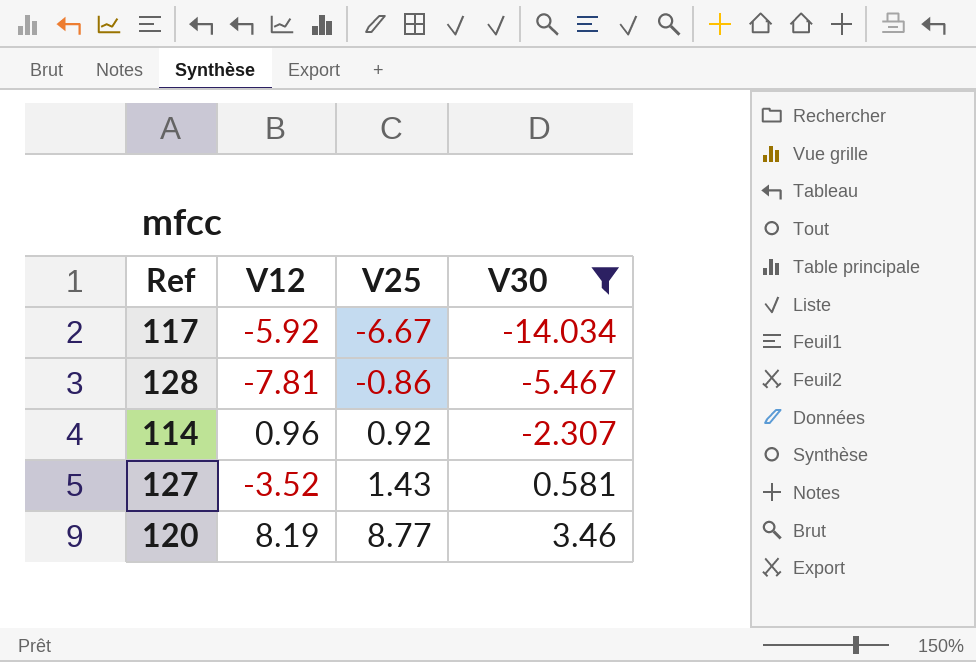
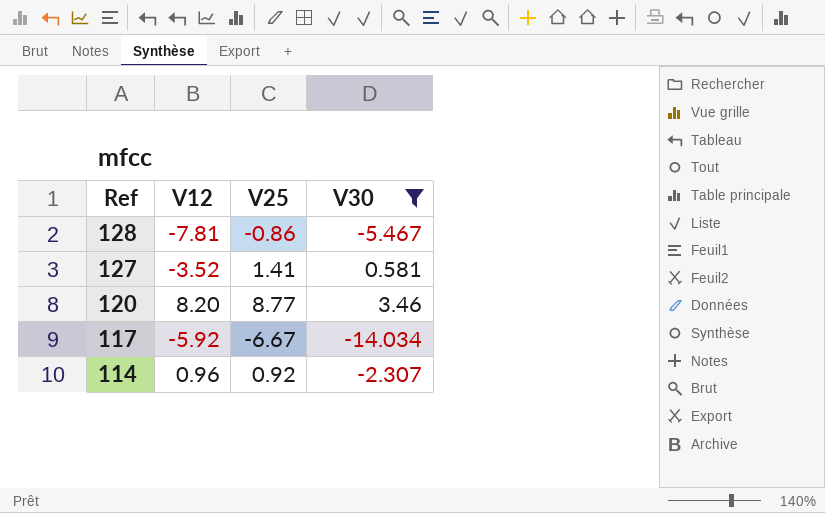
row order: V25 ascending -> Ref descending
127 | V25: 1.43 -> 1.41
120 | V12: 8.19 -> 8.20

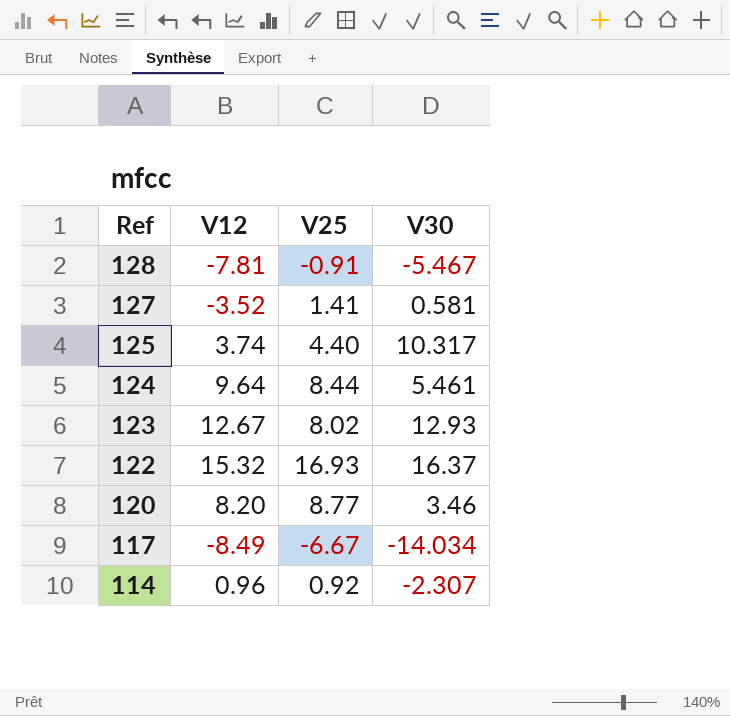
filter: V30 <= 3.46 -> none
128 | V25: -0.86 -> -0.91
117 | V12: -5.92 -> -8.49

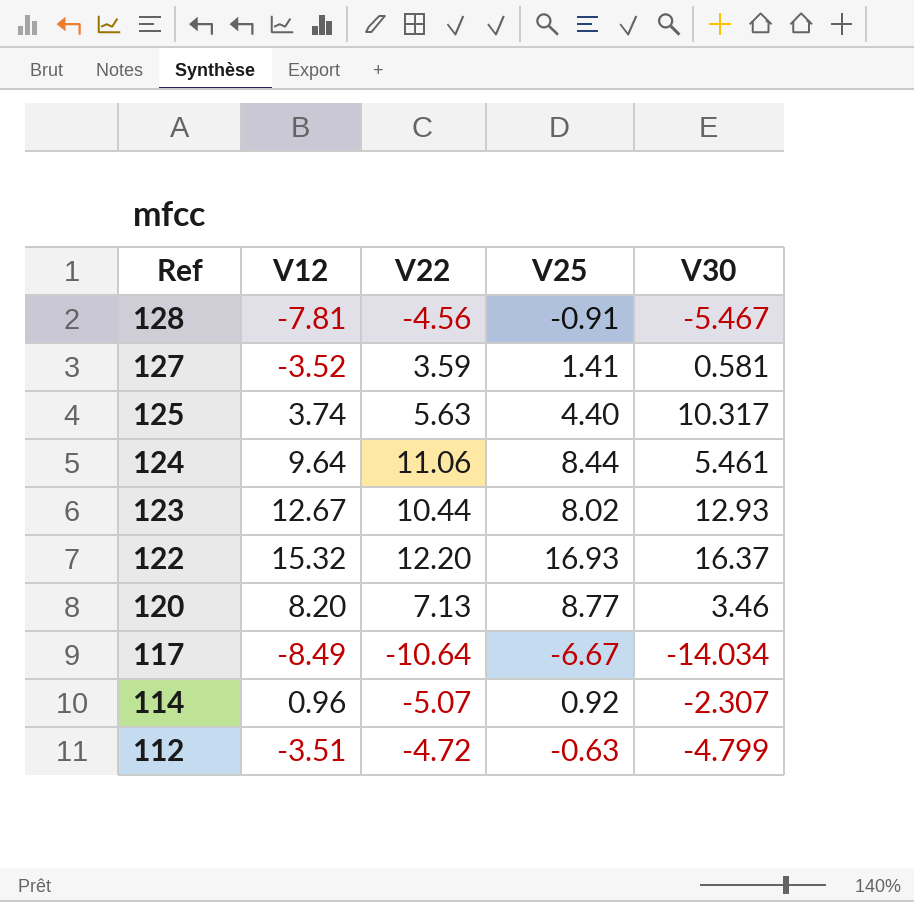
column V22 | position: none -> 3
row 112: none -> -3.51 | -4.72 | -0.63 | -4.799

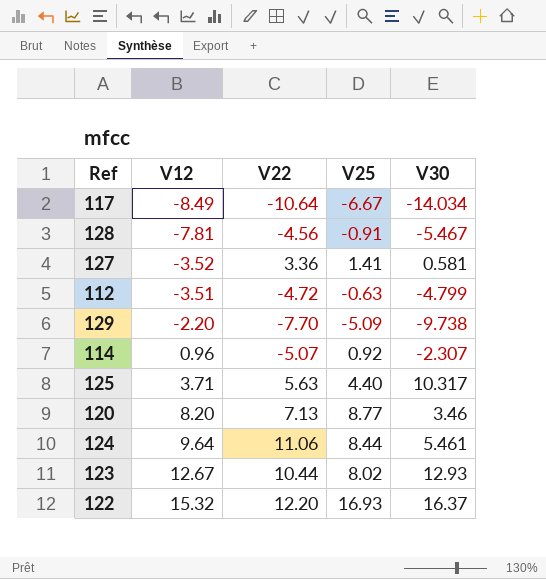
row order: Ref descending -> V12 ascending
127 | V22: 3.59 -> 3.36
row 129: none -> -2.20 | -7.70 | -5.09 | -9.738
125 | V12: 3.74 -> 3.71

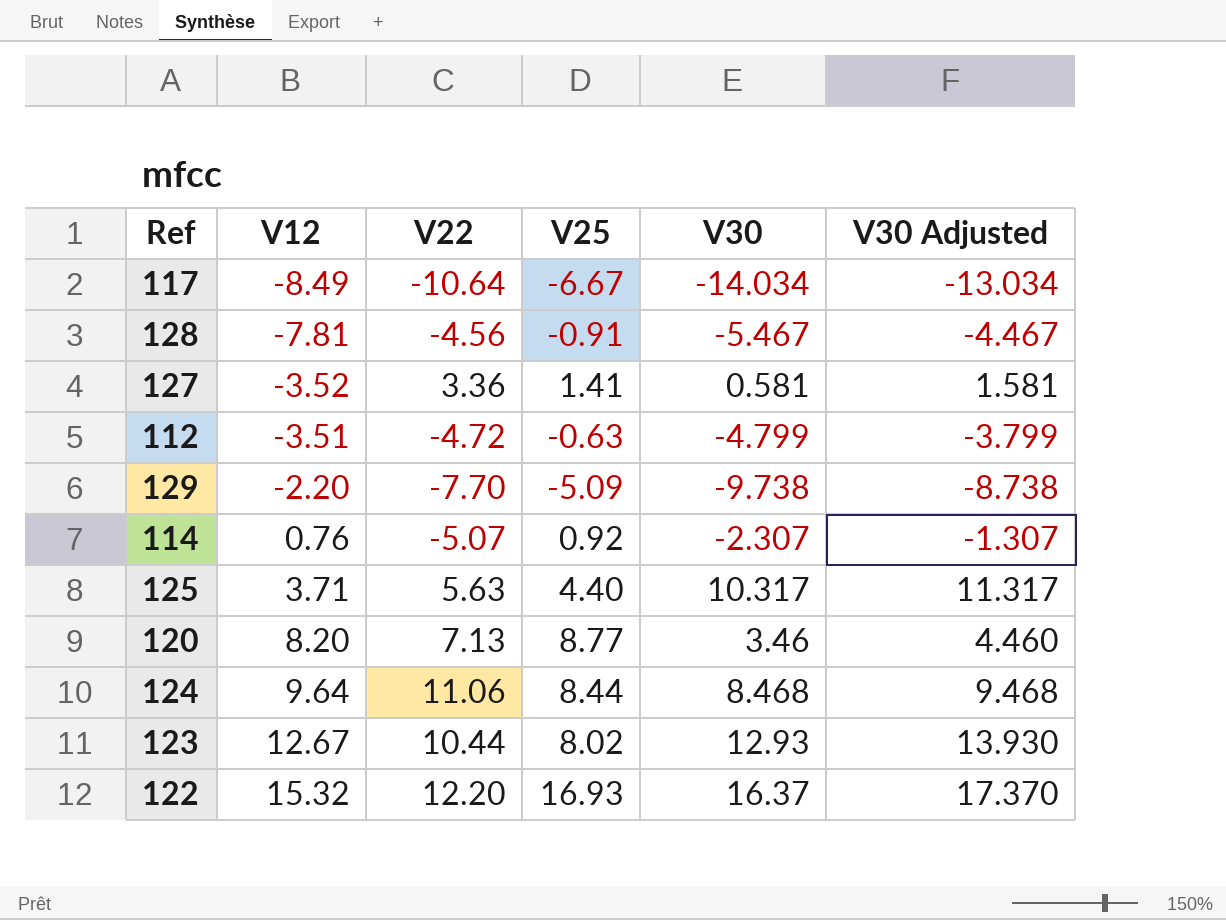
column V30 Adjusted | formula: none -> [V30] + 1
114 | V12: 0.96 -> 0.76
124 | V30: 5.461 -> 8.468

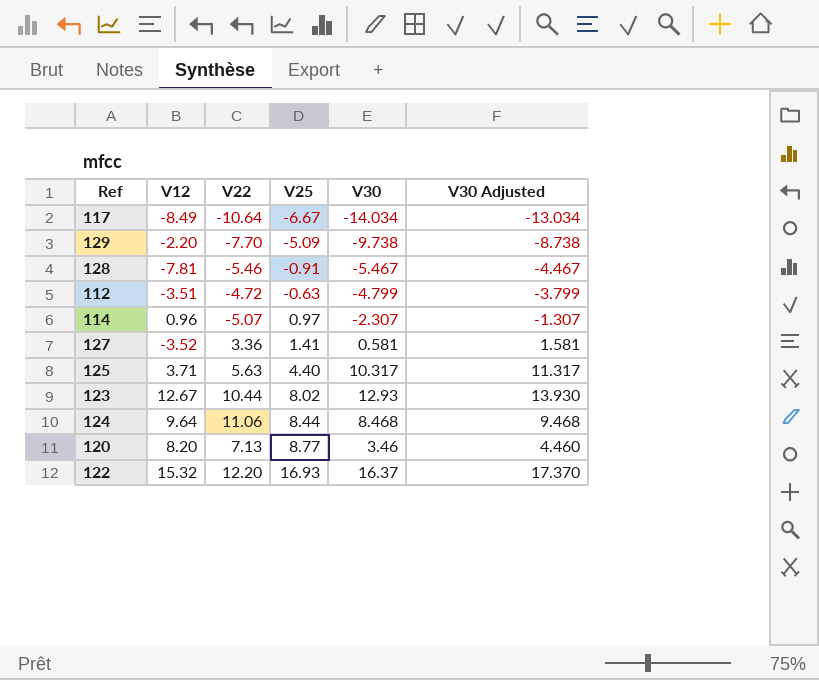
row order: V12 ascending -> V25 ascending
128 | V22: -4.56 -> -5.46
114 | V12: 0.76 -> 0.96
114 | V25: 0.92 -> 0.97

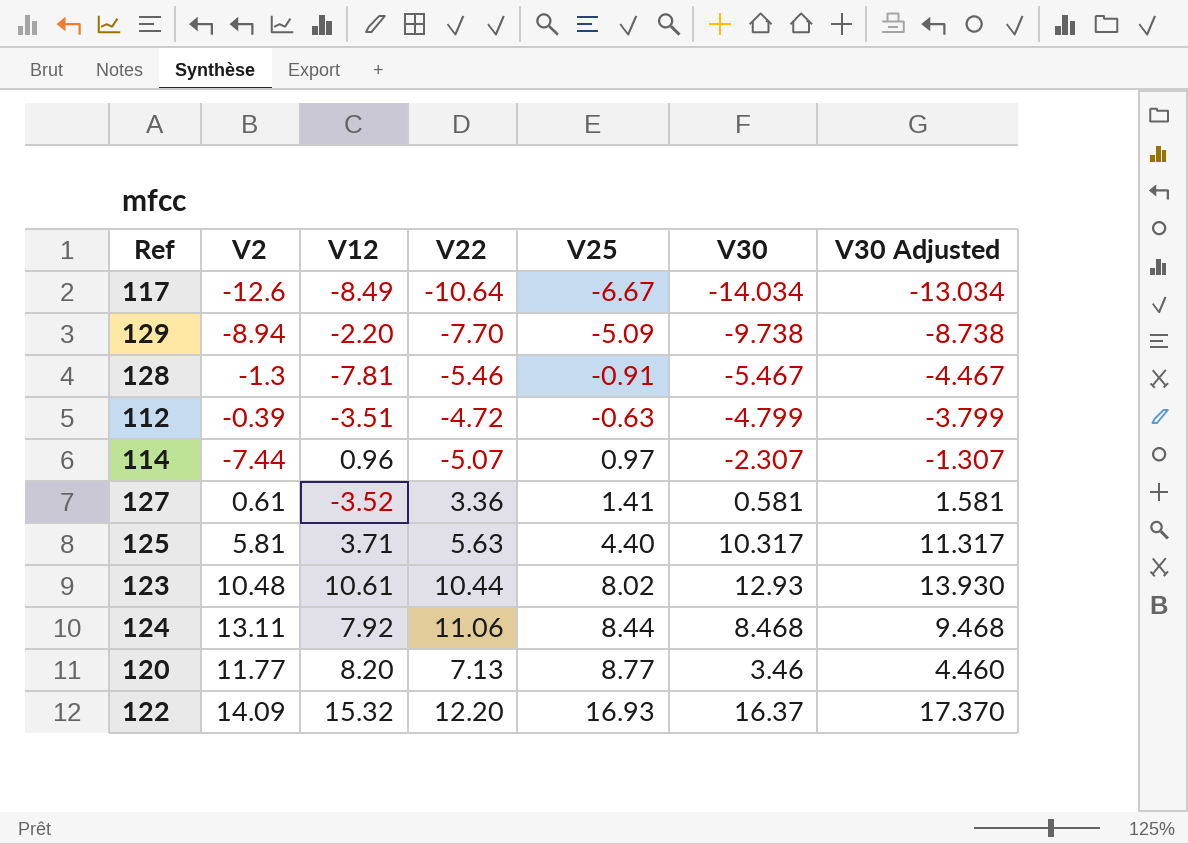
column V2 | position: none -> 2
123 | V12: 12.67 -> 10.61
124 | V12: 9.64 -> 7.92

